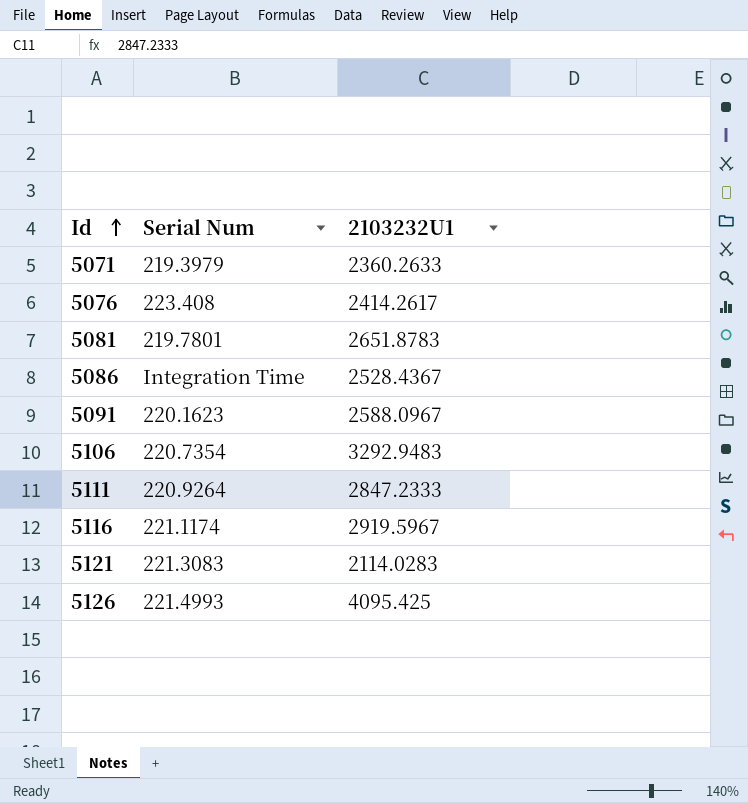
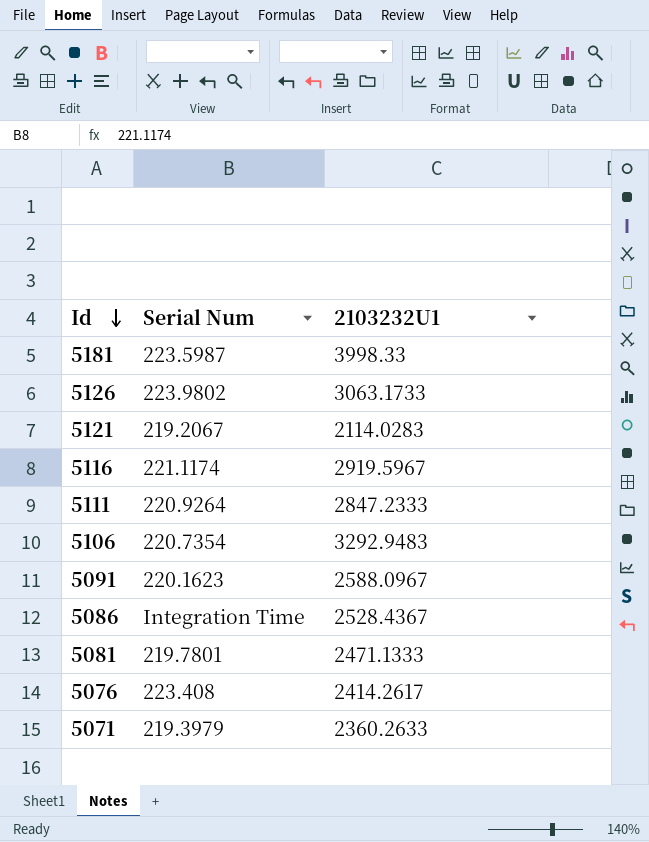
row order: Id ascending -> Id descending
row 5181: none -> 223.5987 | 3998.33
5126 | Serial Num: 221.4993 -> 223.9802
5126 | 2103232U1: 4095.425 -> 3063.1733
5121 | Serial Num: 221.3083 -> 219.2067
5081 | 2103232U1: 2651.8783 -> 2471.1333

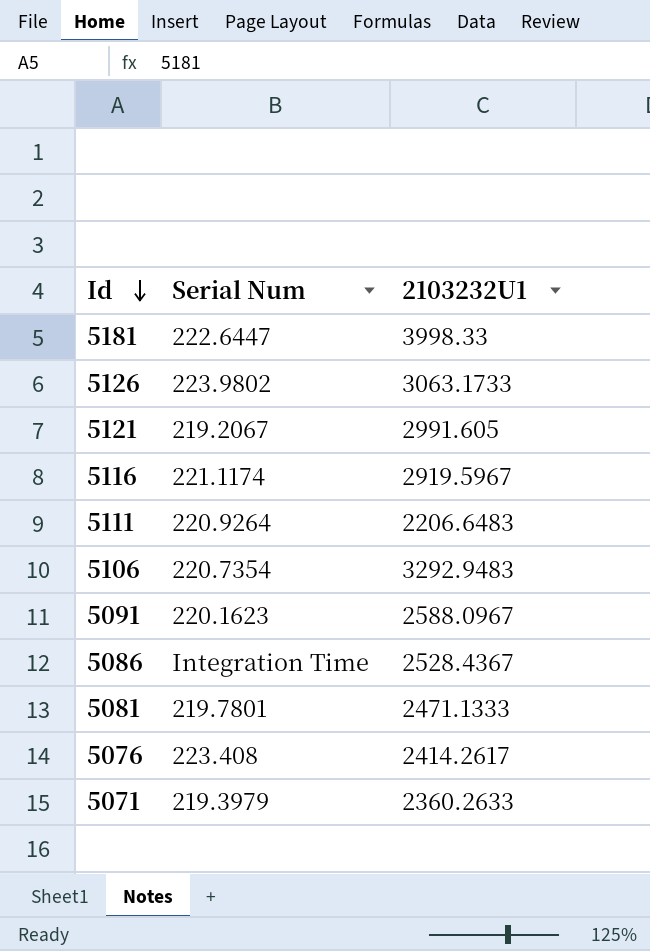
5181 | Serial Num: 223.5987 -> 222.6447
5121 | 2103232U1: 2114.0283 -> 2991.605
5111 | 2103232U1: 2847.2333 -> 2206.6483

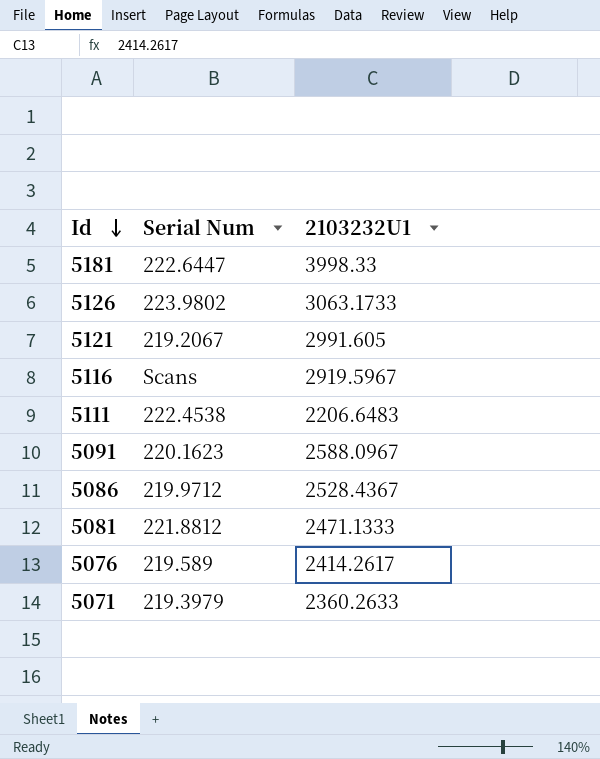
row 5106: 220.7354 | 3292.9483 -> none
5116 | Serial Num: 221.1174 -> Scans
5111 | Serial Num: 220.9264 -> 222.4538
5086 | Serial Num: Integration Time -> 219.9712
5081 | Serial Num: 219.7801 -> 221.8812
5076 | Serial Num: 223.408 -> 219.589

